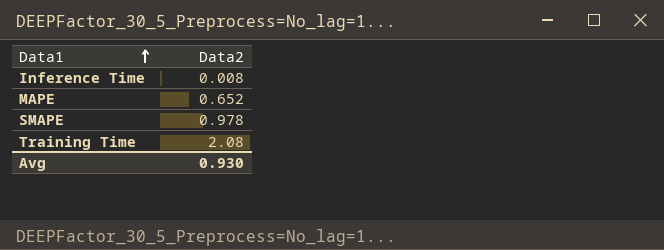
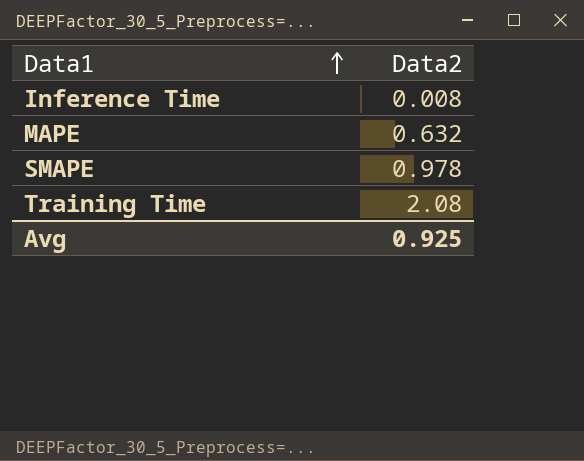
MAPE | Data2: 0.652 -> 0.632
Avg | Data2: 0.930 -> 0.925

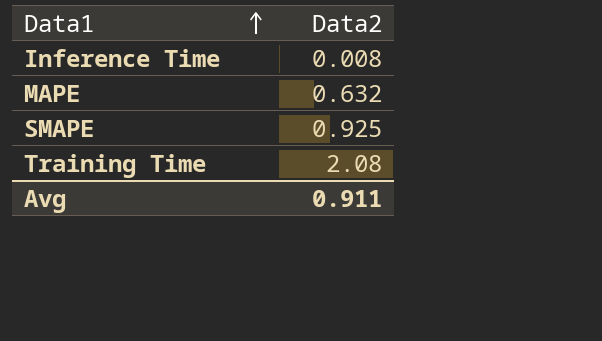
SMAPE | Data2: 0.978 -> 0.925
Avg | Data2: 0.925 -> 0.911

